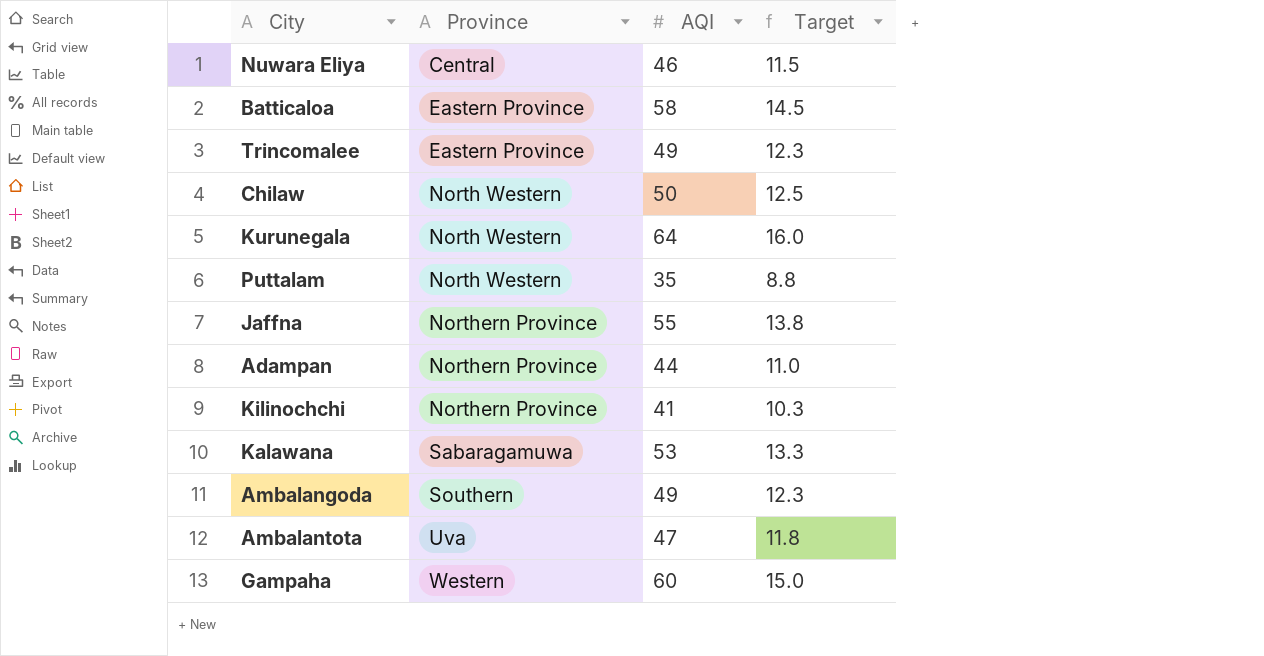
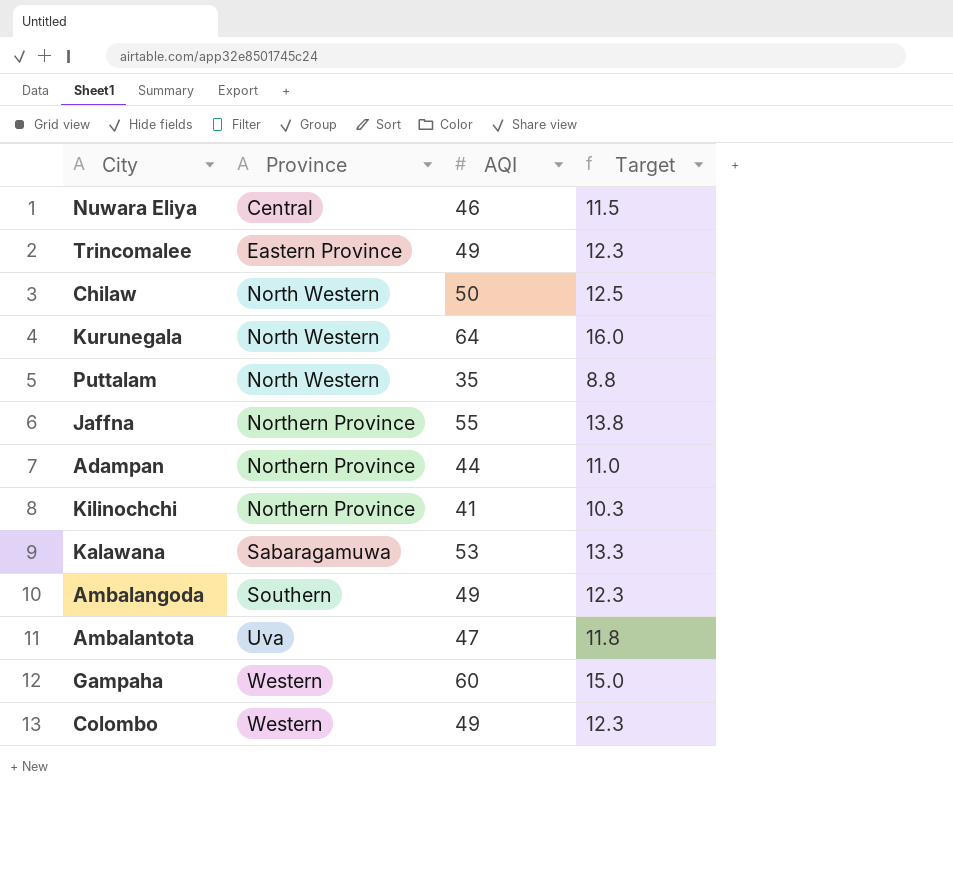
row Batticaloa: Eastern Province | 58 | 14.5 -> none
row Colombo: none -> Western | 49 | 12.3

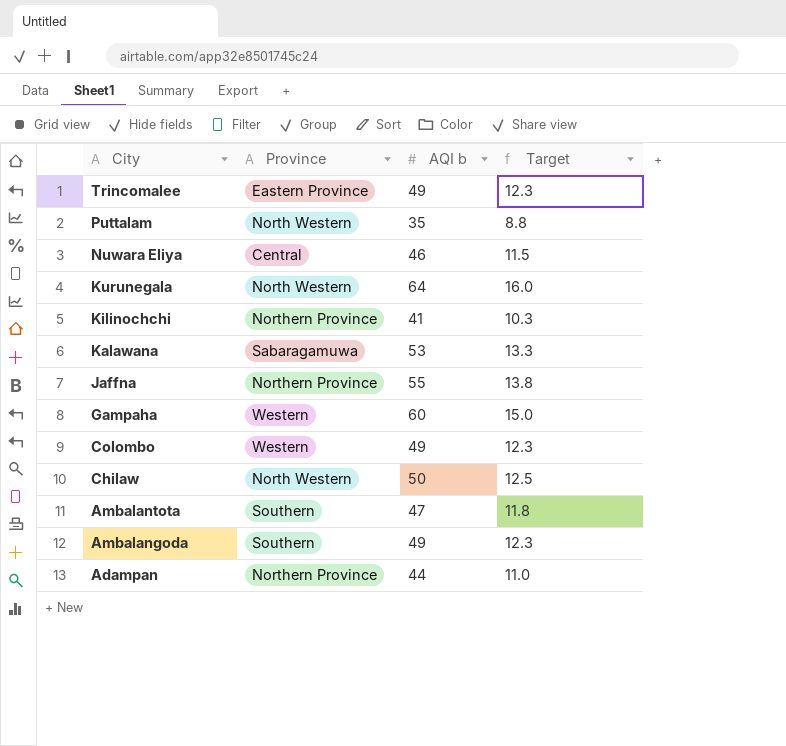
row order: Province ascending -> City descending
column name: AQI -> AQI b
Ambalantota | Province: Uva -> Southern

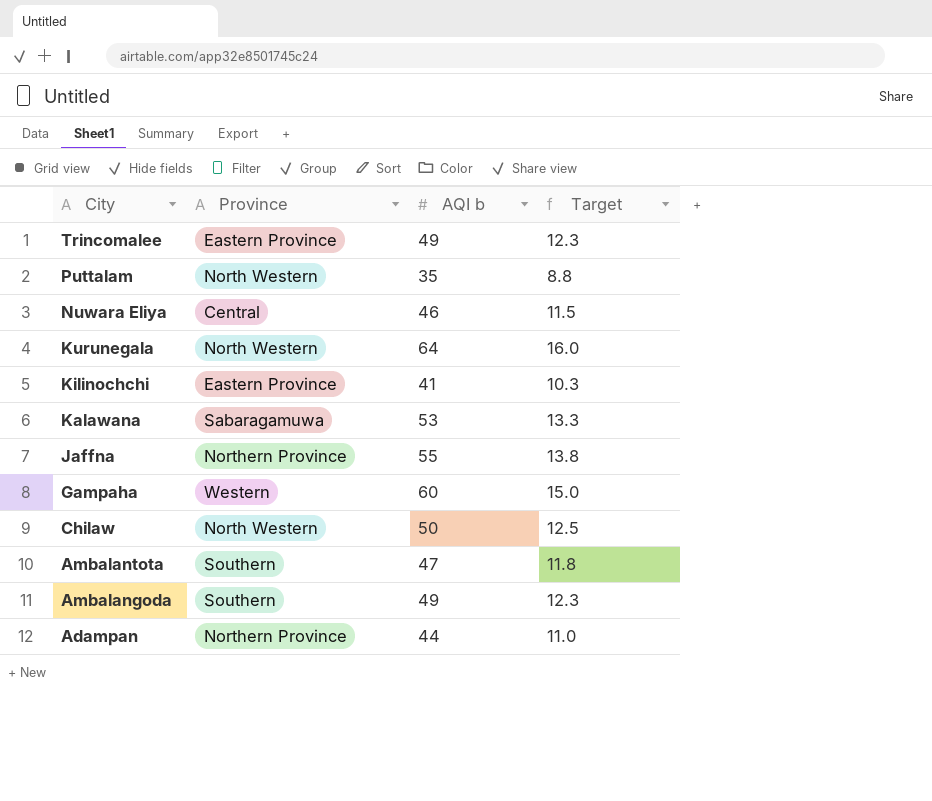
row Colombo: Western | 49 | 12.3 -> none
Kilinochchi | Province: Northern Province -> Eastern Province

